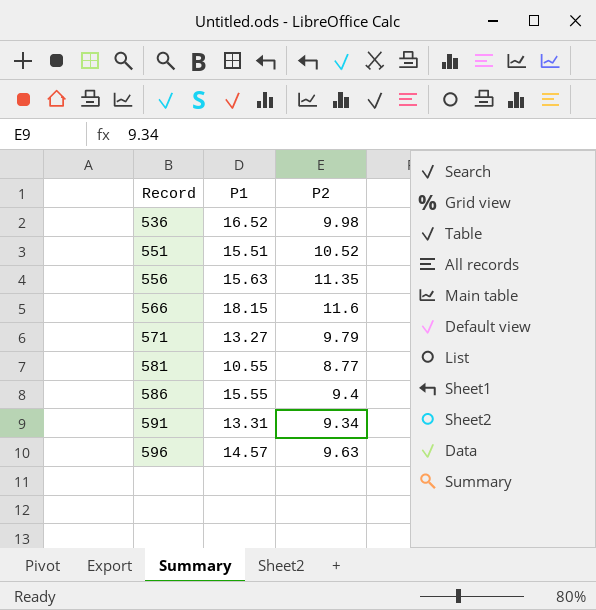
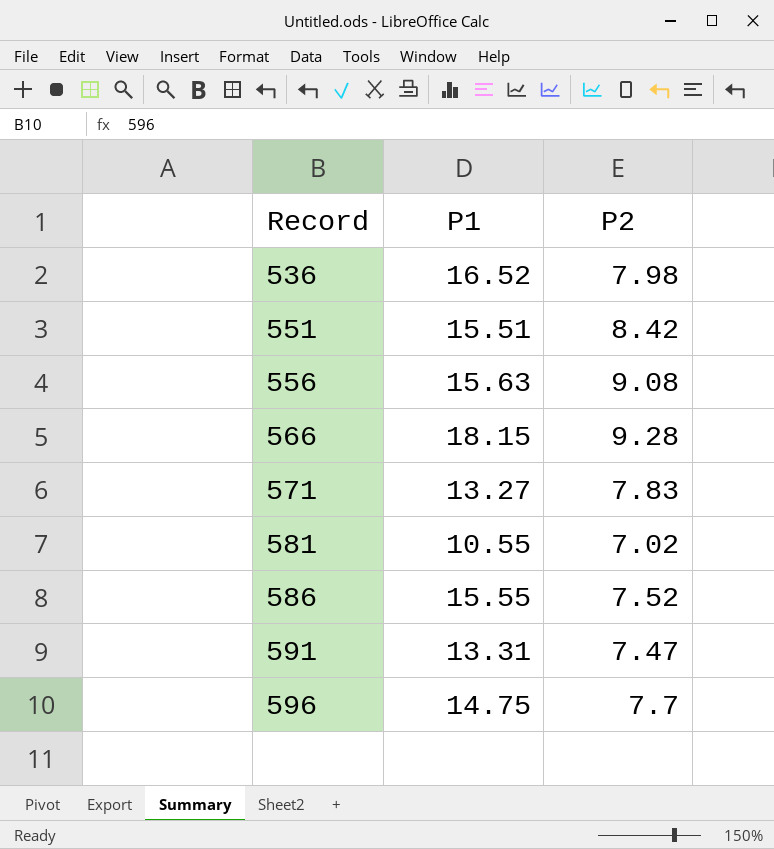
536 | P2: 9.98 -> 7.98
551 | P2: 10.52 -> 8.42
556 | P2: 11.35 -> 9.08
566 | P2: 11.6 -> 9.28
571 | P2: 9.79 -> 7.83
581 | P2: 8.77 -> 7.02
586 | P2: 9.4 -> 7.52
591 | P2: 9.34 -> 7.47
596 | P1: 14.57 -> 14.75
596 | P2: 9.63 -> 7.7

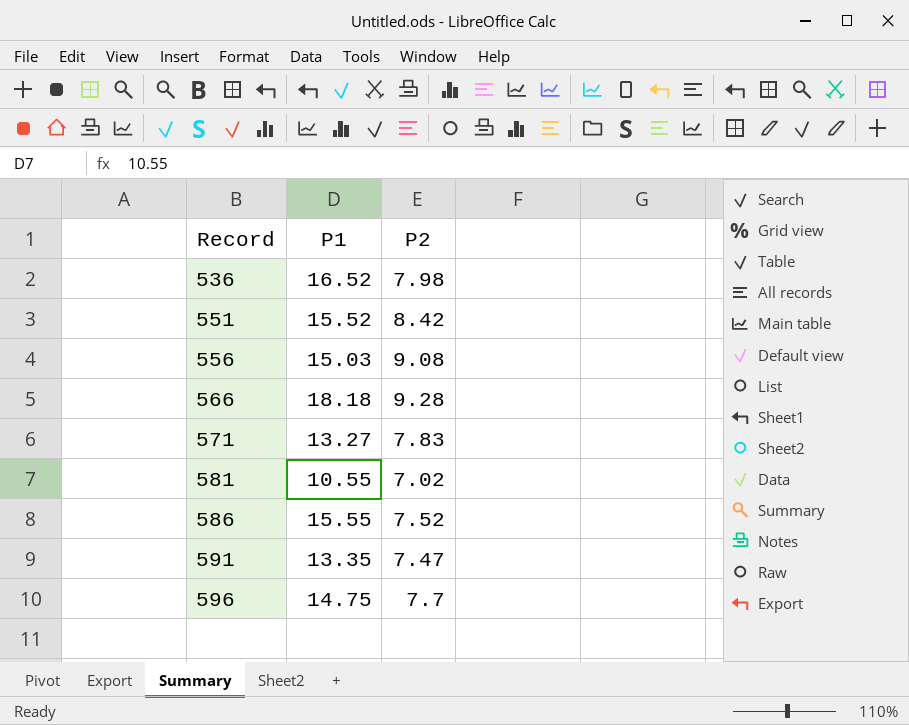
551 | P1: 15.51 -> 15.52
556 | P1: 15.63 -> 15.03
566 | P1: 18.15 -> 18.18
591 | P1: 13.31 -> 13.35

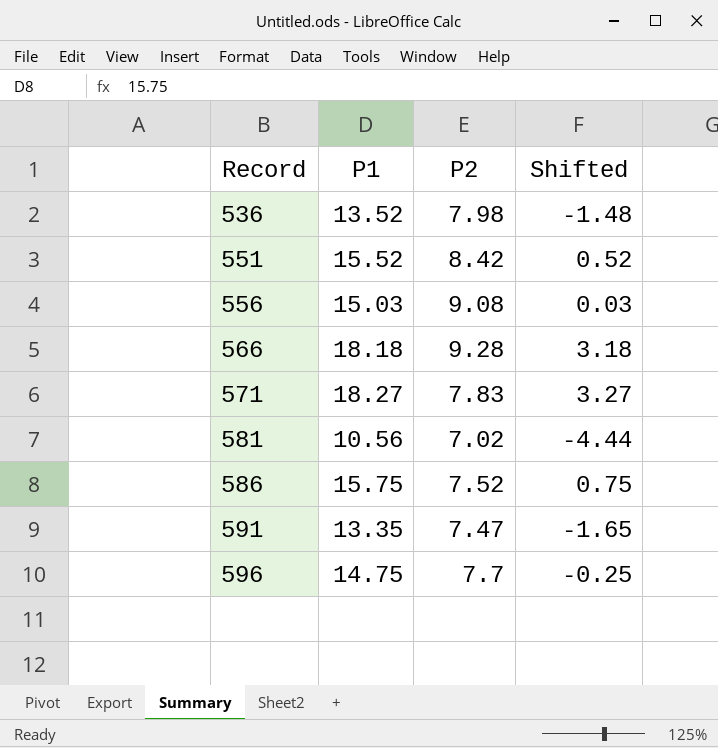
column Shifted | formula: none -> [P1] - 15
536 | P1: 16.52 -> 13.52
571 | P1: 13.27 -> 18.27
581 | P1: 10.55 -> 10.56
586 | P1: 15.55 -> 15.75

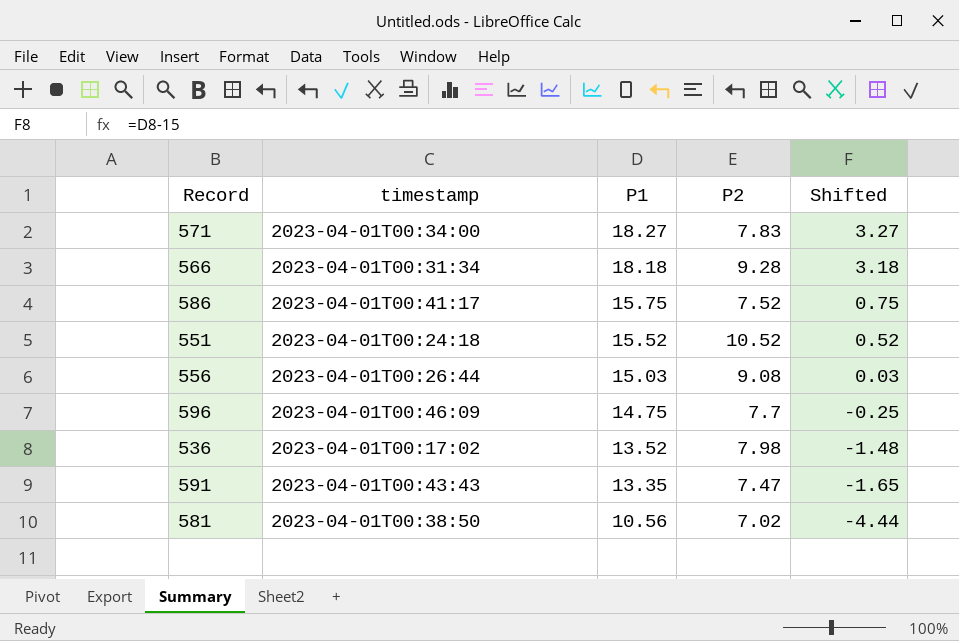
row order: Record ascending -> P1 descending
column timestamp | position: none -> 2
551 | P2: 8.42 -> 10.52

